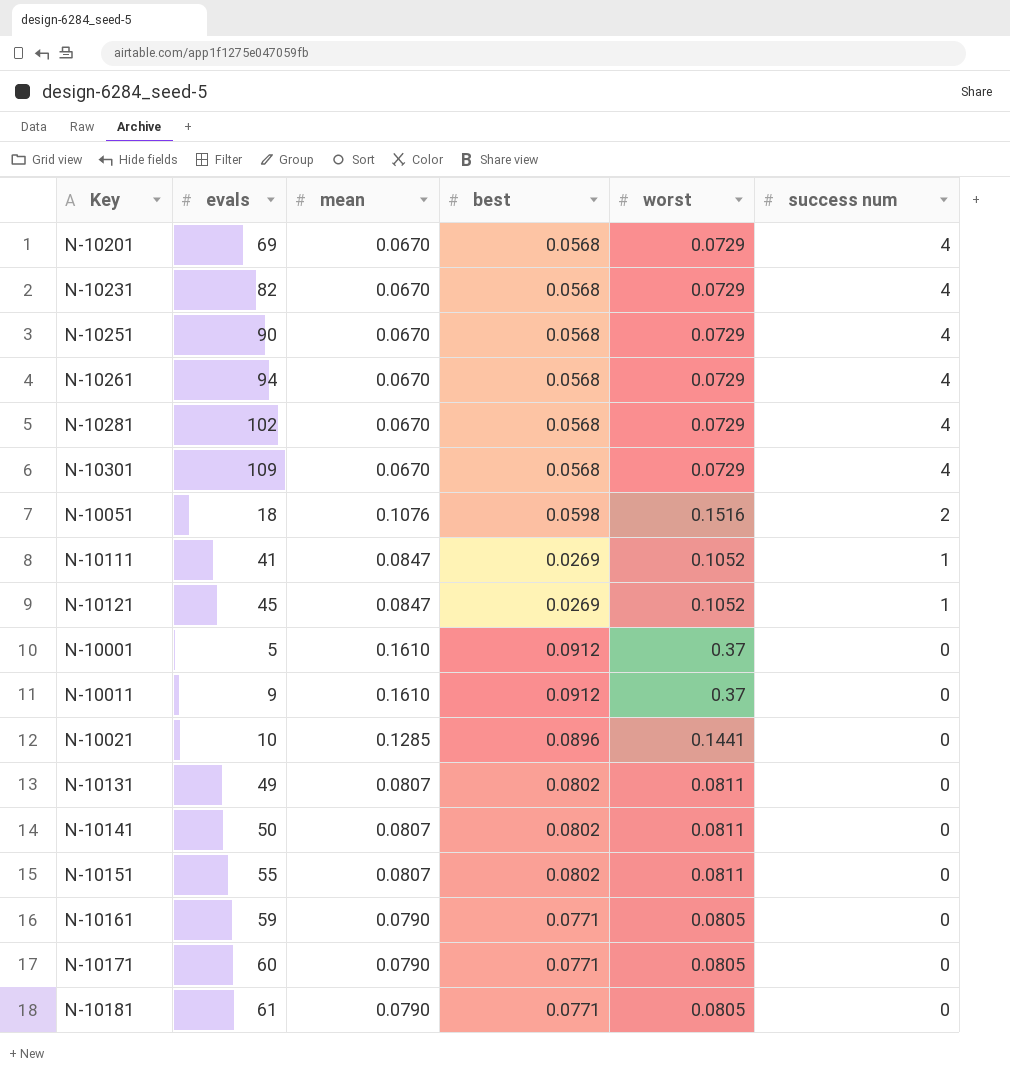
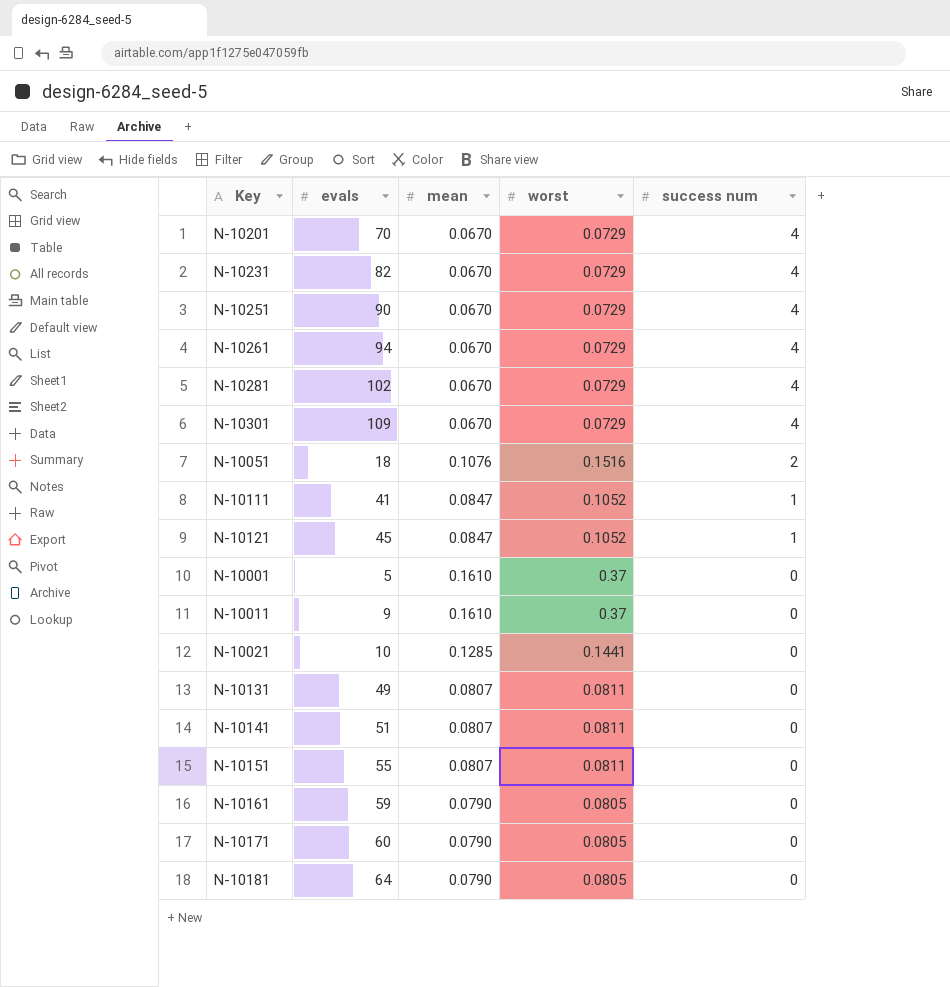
column best | position: 4 -> none
N-10201 | evals: 69 -> 70
N-10141 | evals: 50 -> 51
N-10181 | evals: 61 -> 64

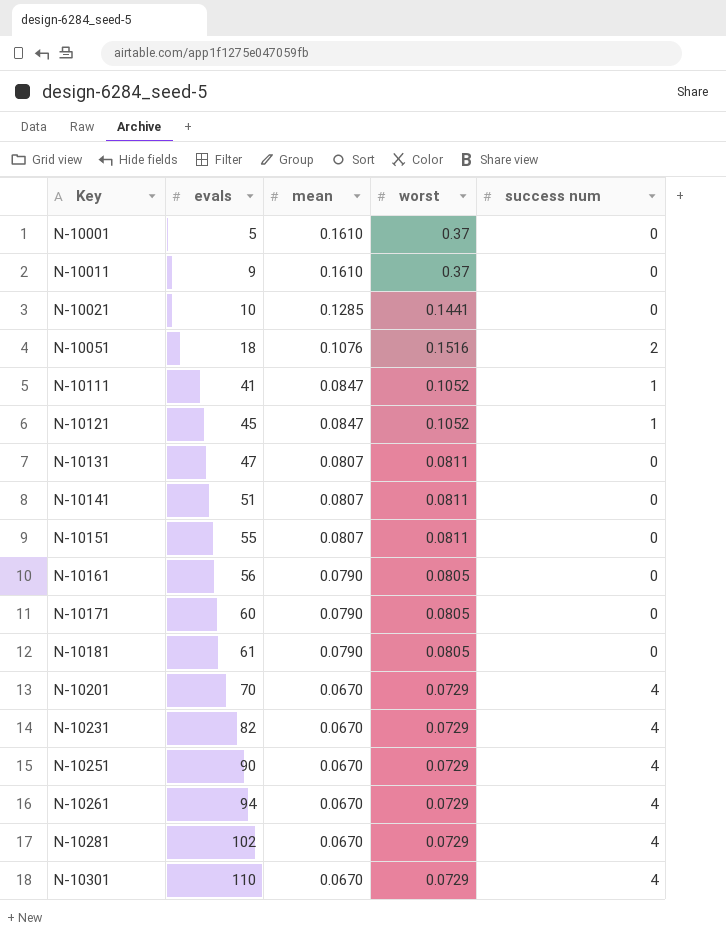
row order: success num descending -> Key ascending
N-10131 | evals: 49 -> 47
N-10161 | evals: 59 -> 56
N-10181 | evals: 64 -> 61
N-10301 | evals: 109 -> 110

